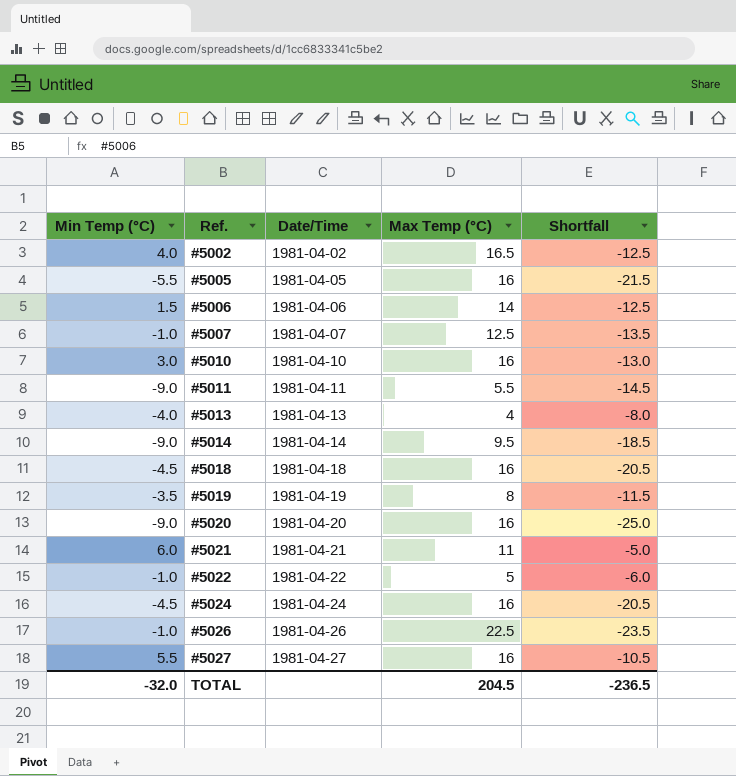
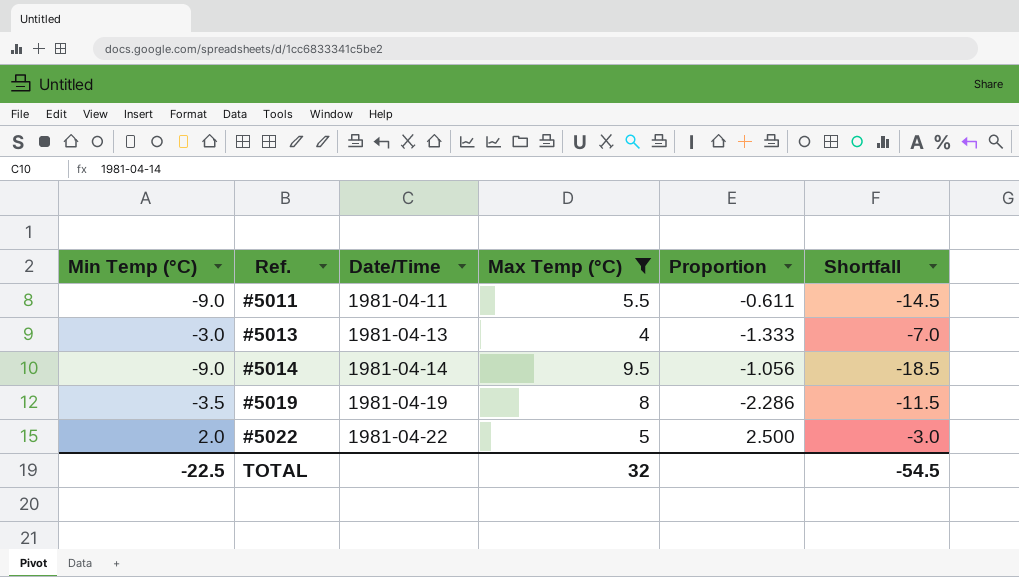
filter: none -> Max Temp (°C) <= 9.5
column Proportion | formula: none -> [Max Temp (°C)] / [Min Temp (°C)]
#5013 | Min Temp (°C): -4.0 -> -3.0
#5013 | Shortfall: -8.0 -> -7.0
#5022 | Min Temp (°C): -1.0 -> 2.0
#5022 | Shortfall: -6.0 -> -3.0
TOTAL | Min Temp (°C): -32.0 -> -22.5
TOTAL | Max Temp (°C): 204.5 -> 32
TOTAL | Shortfall: -236.5 -> -54.5

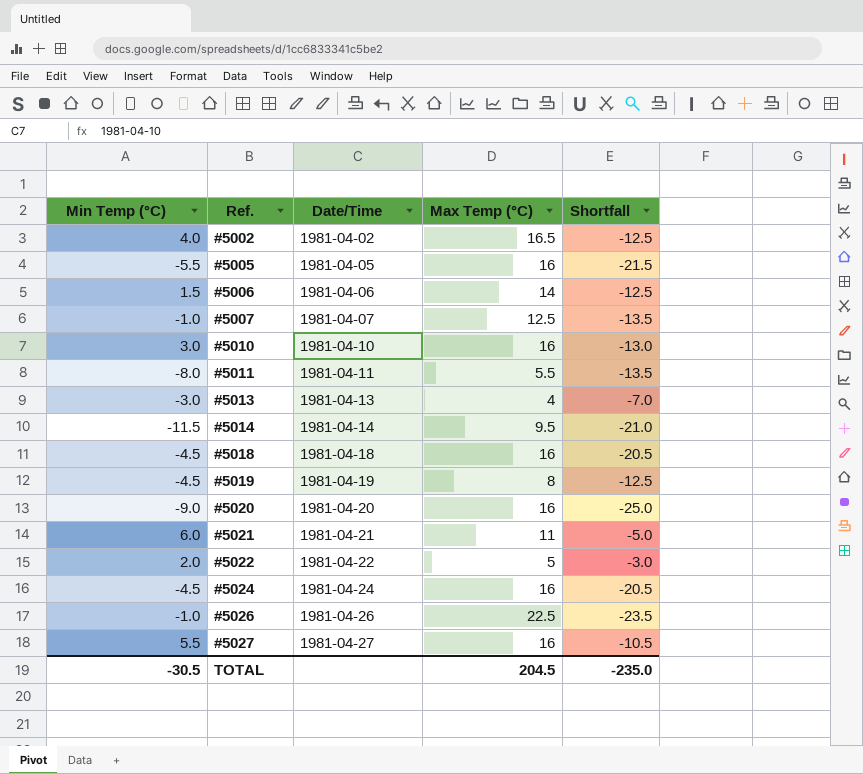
filter: Max Temp (°C) <= 9.5 -> none
column Proportion | formula: [Max Temp (°C)] / [Min Temp (°C)] -> none
#5011 | Min Temp (°C): -9.0 -> -8.0
#5011 | Shortfall: -14.5 -> -13.5
#5014 | Min Temp (°C): -9.0 -> -11.5
#5014 | Shortfall: -18.5 -> -21.0
#5019 | Min Temp (°C): -3.5 -> -4.5
#5019 | Shortfall: -11.5 -> -12.5
TOTAL | Min Temp (°C): -22.5 -> -30.5
TOTAL | Max Temp (°C): 32 -> 204.5
TOTAL | Shortfall: -54.5 -> -235.0

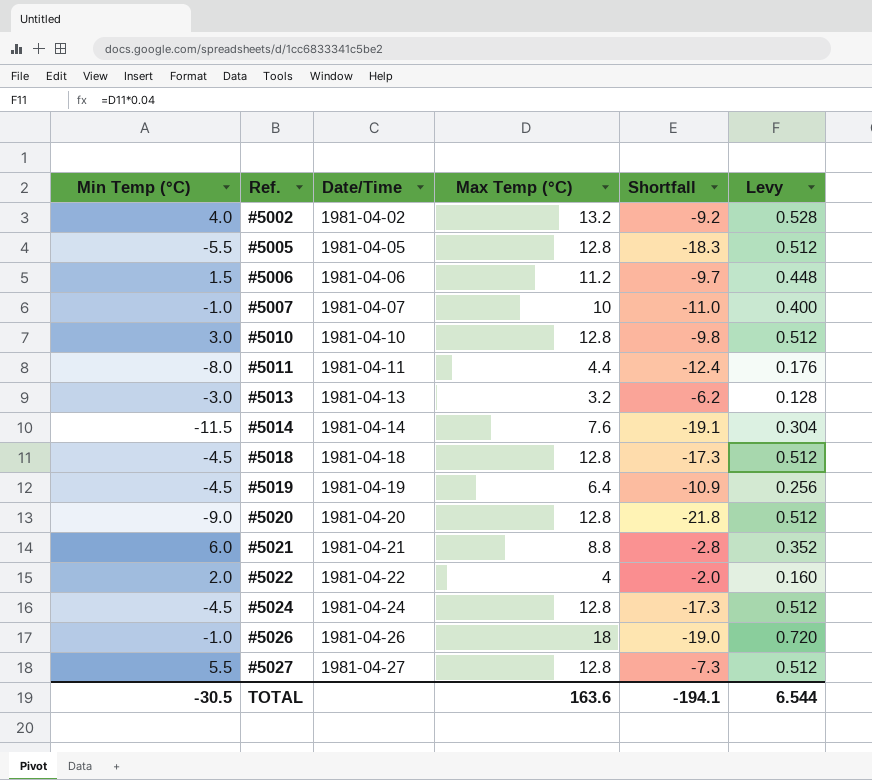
column Levy | formula: none -> [Max Temp (°C)] * 0.04
#5002 | Max Temp (°C): 16.5 -> 13.2
#5002 | Shortfall: -12.5 -> -9.2
#5005 | Max Temp (°C): 16 -> 12.8
#5005 | Shortfall: -21.5 -> -18.3
#5006 | Max Temp (°C): 14 -> 11.2
#5006 | Shortfall: -12.5 -> -9.7
#5007 | Max Temp (°C): 12.5 -> 10
#5007 | Shortfall: -13.5 -> -11.0
#5010 | Max Temp (°C): 16 -> 12.8
#5010 | Shortfall: -13.0 -> -9.8
#5011 | Max Temp (°C): 5.5 -> 4.4
#5011 | Shortfall: -13.5 -> -12.4
#5013 | Max Temp (°C): 4 -> 3.2
#5013 | Shortfall: -7.0 -> -6.2
#5014 | Max Temp (°C): 9.5 -> 7.6
#5014 | Shortfall: -21.0 -> -19.1
#5018 | Max Temp (°C): 16 -> 12.8
#5018 | Shortfall: -20.5 -> -17.3
#5019 | Max Temp (°C): 8 -> 6.4
#5019 | Shortfall: -12.5 -> -10.9
#5020 | Max Temp (°C): 16 -> 12.8
#5020 | Shortfall: -25.0 -> -21.8
#5021 | Max Temp (°C): 11 -> 8.8
#5021 | Shortfall: -5.0 -> -2.8
#5022 | Max Temp (°C): 5 -> 4
#5022 | Shortfall: -3.0 -> -2.0
#5024 | Max Temp (°C): 16 -> 12.8
#5024 | Shortfall: -20.5 -> -17.3
#5026 | Max Temp (°C): 22.5 -> 18
#5026 | Shortfall: -23.5 -> -19.0
#5027 | Max Temp (°C): 16 -> 12.8
#5027 | Shortfall: -10.5 -> -7.3
TOTAL | Max Temp (°C): 204.5 -> 163.6
TOTAL | Shortfall: -235.0 -> -194.1

